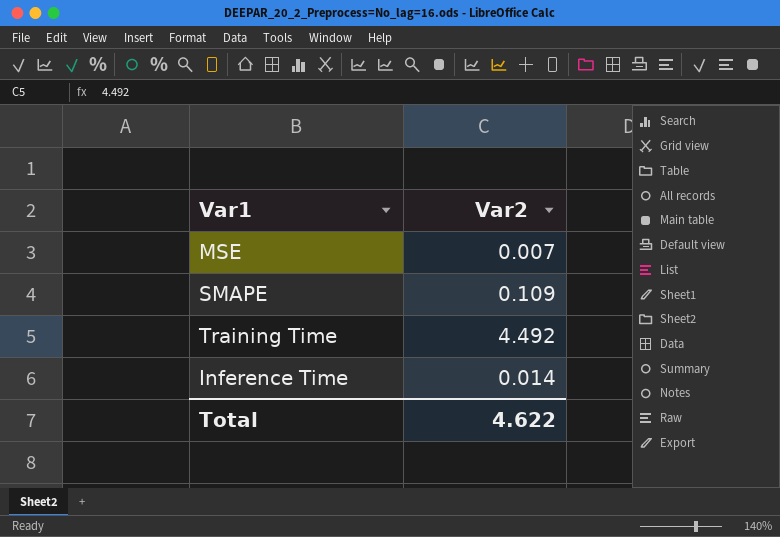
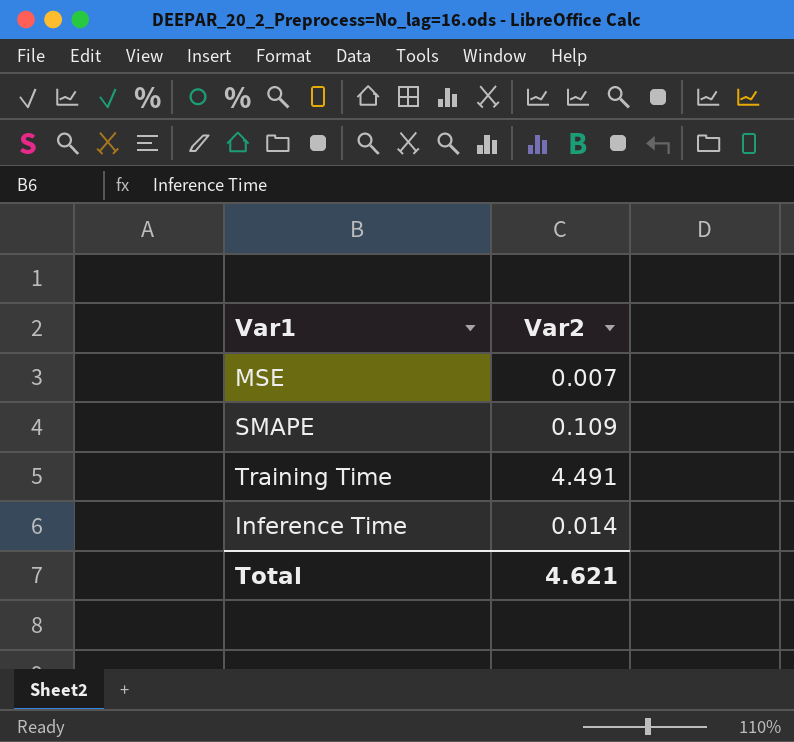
Training Time | Var2: 4.492 -> 4.491
Total | Var2: 4.622 -> 4.621

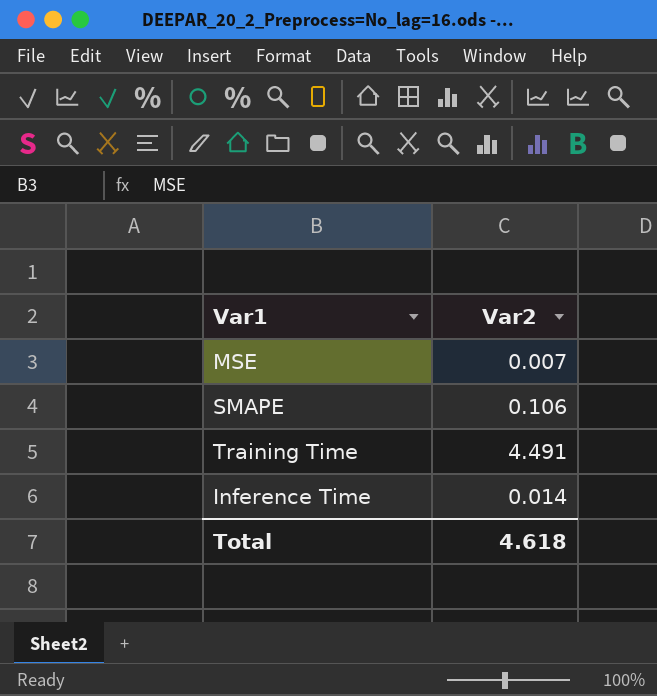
SMAPE | Var2: 0.109 -> 0.106
Total | Var2: 4.621 -> 4.618

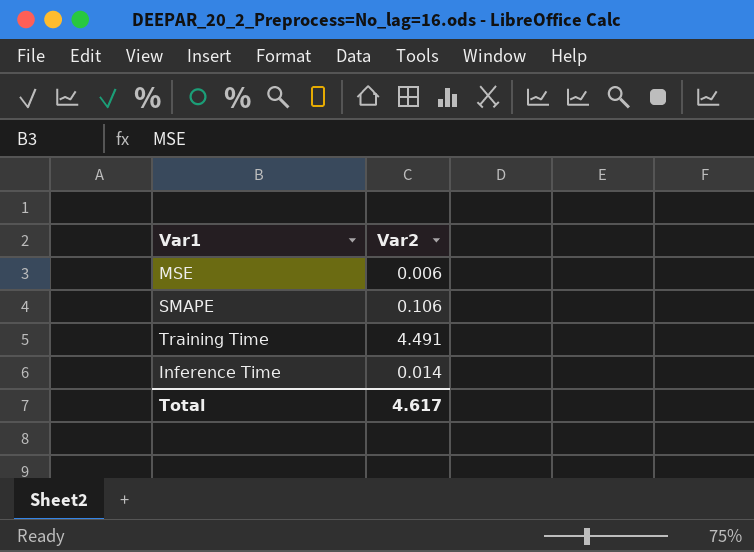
MSE | Var2: 0.007 -> 0.006
Total | Var2: 4.618 -> 4.617

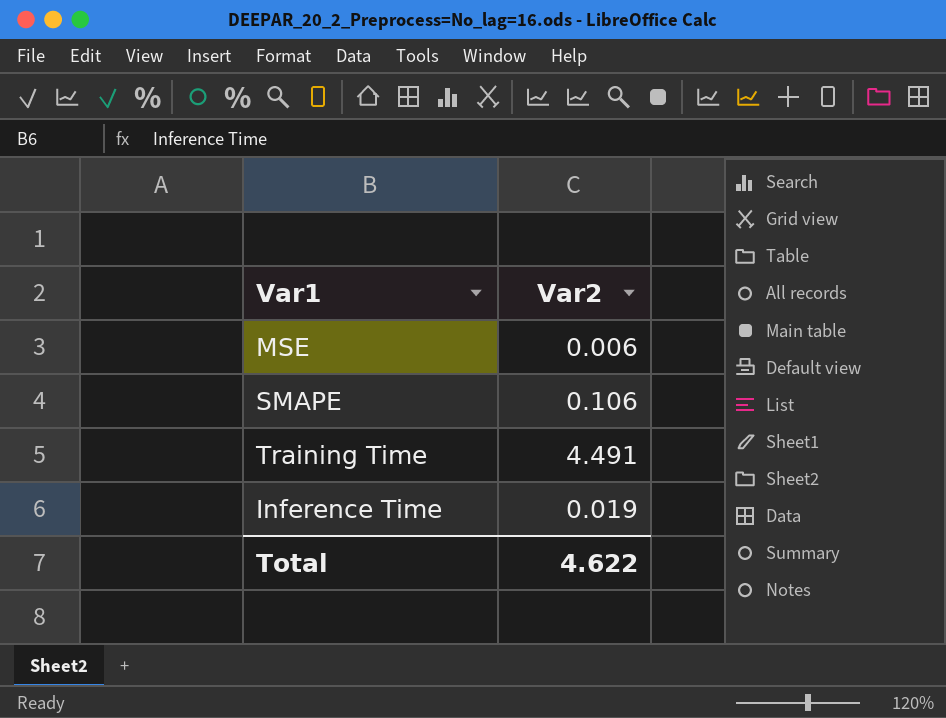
Inference Time | Var2: 0.014 -> 0.019
Total | Var2: 4.617 -> 4.622

